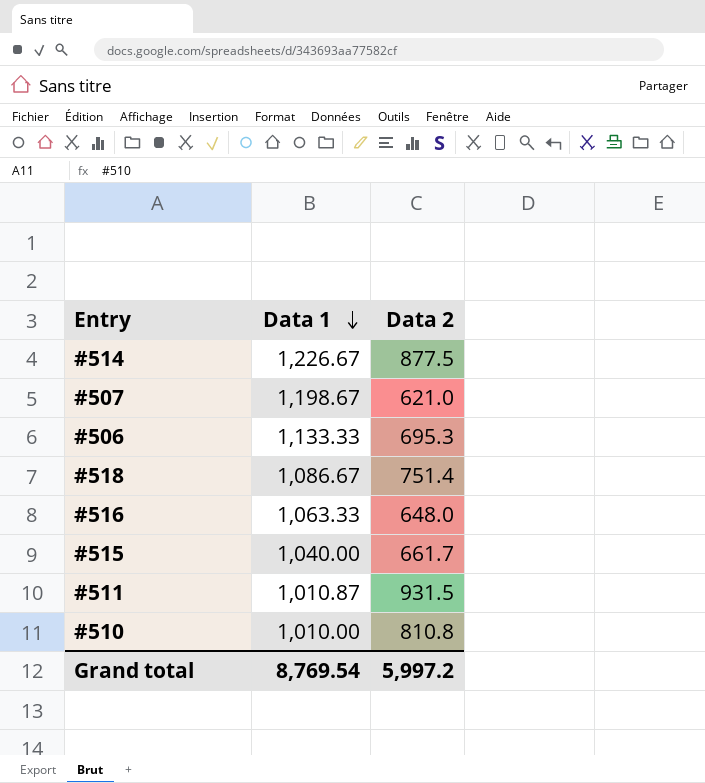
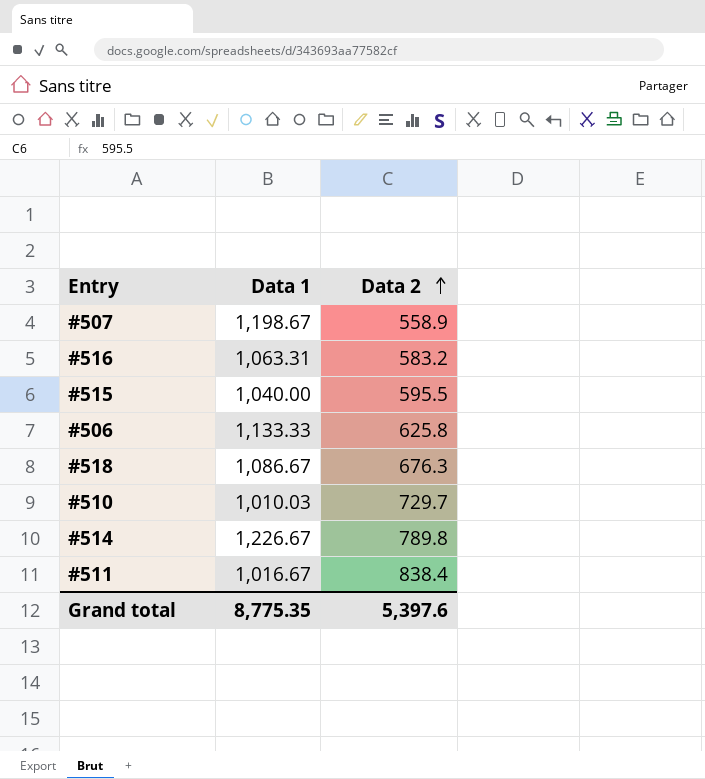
row order: Data 1 descending -> Data 2 ascending
#507 | Data 2: 621.0 -> 558.9
#516 | Data 1: 1,063.33 -> 1,063.31
#516 | Data 2: 648.0 -> 583.2
#515 | Data 2: 661.7 -> 595.5
#506 | Data 2: 695.3 -> 625.8
#518 | Data 2: 751.4 -> 676.3
#510 | Data 1: 1,010.00 -> 1,010.03
#510 | Data 2: 810.8 -> 729.7
#514 | Data 2: 877.5 -> 789.8
#511 | Data 1: 1,010.87 -> 1,016.67
#511 | Data 2: 931.5 -> 838.4
Grand total | Data 1: 8,769.54 -> 8,775.35
Grand total | Data 2: 5,997.2 -> 5,397.6

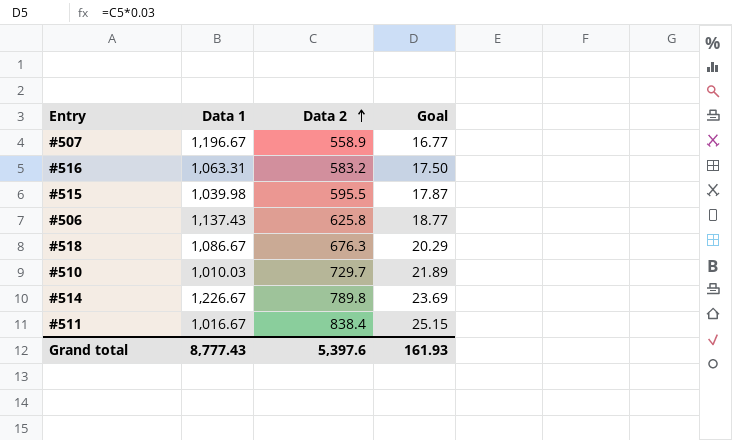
column Goal | formula: none -> [Data 2] * 0.03
#507 | Data 1: 1,198.67 -> 1,196.67
#515 | Data 1: 1,040.00 -> 1,039.98
#506 | Data 1: 1,133.33 -> 1,137.43
Grand total | Data 1: 8,775.35 -> 8,777.43

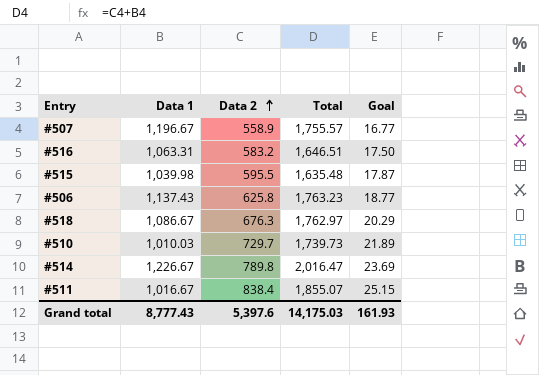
column Total | formula: none -> [Data 1] + [Data 2]

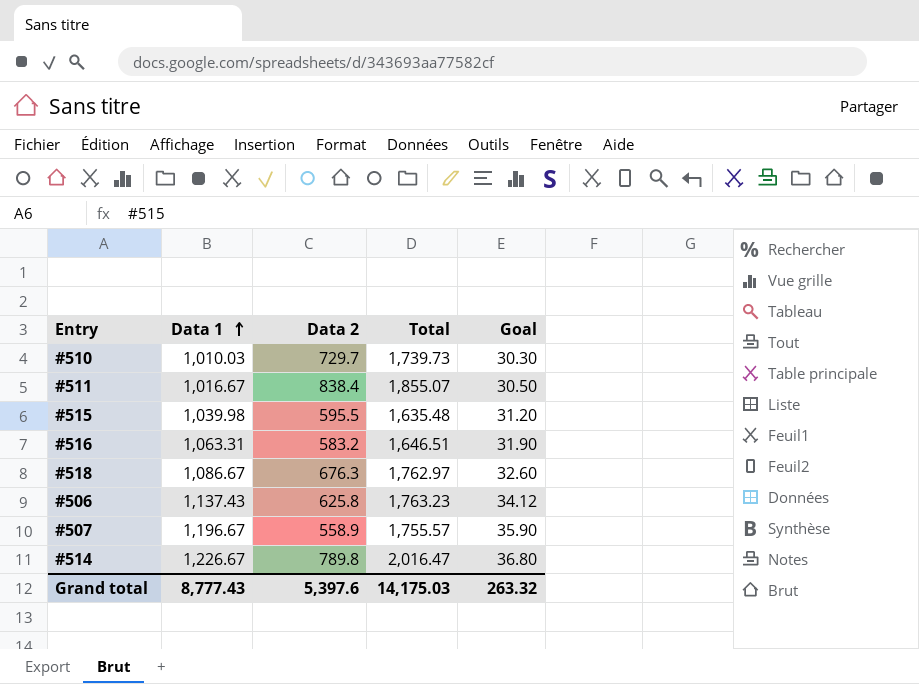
row order: Data 2 ascending -> Data 1 ascending
column Goal | formula: [Data 2] * 0.03 -> [Data 1] * 0.03
Grand total | Goal: 161.93 -> 263.32

